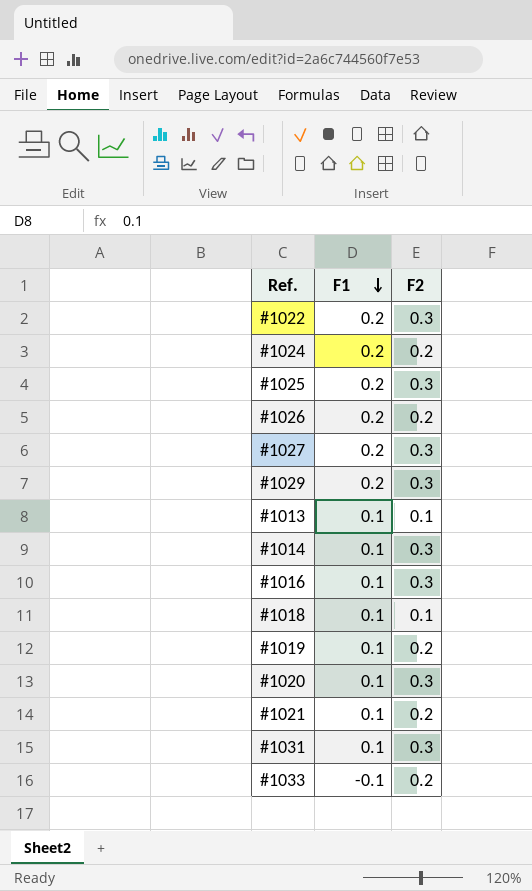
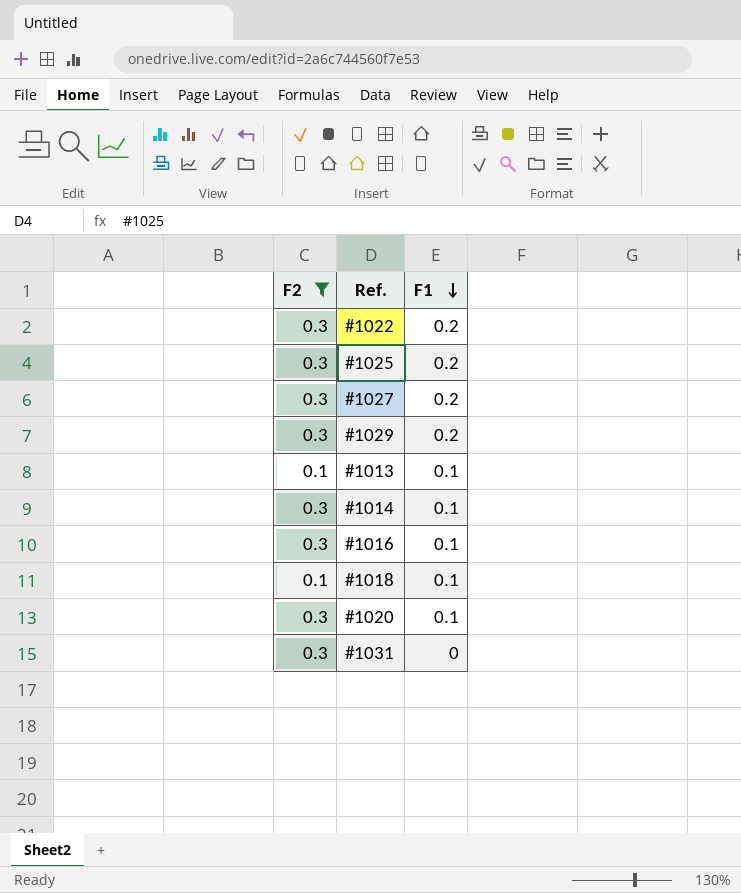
filter: none -> F2 != 0.2
column F2 | position: 3 -> 1
#1031 | F1: 0.1 -> 0

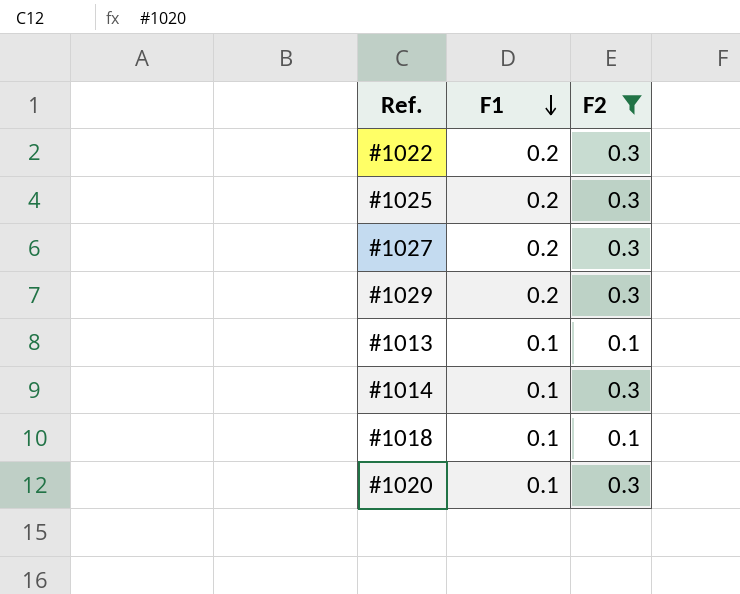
column F2 | position: 1 -> 3
row #1016: 0.3 | 0.1 -> none
row #1031: 0.3 | 0 -> none

